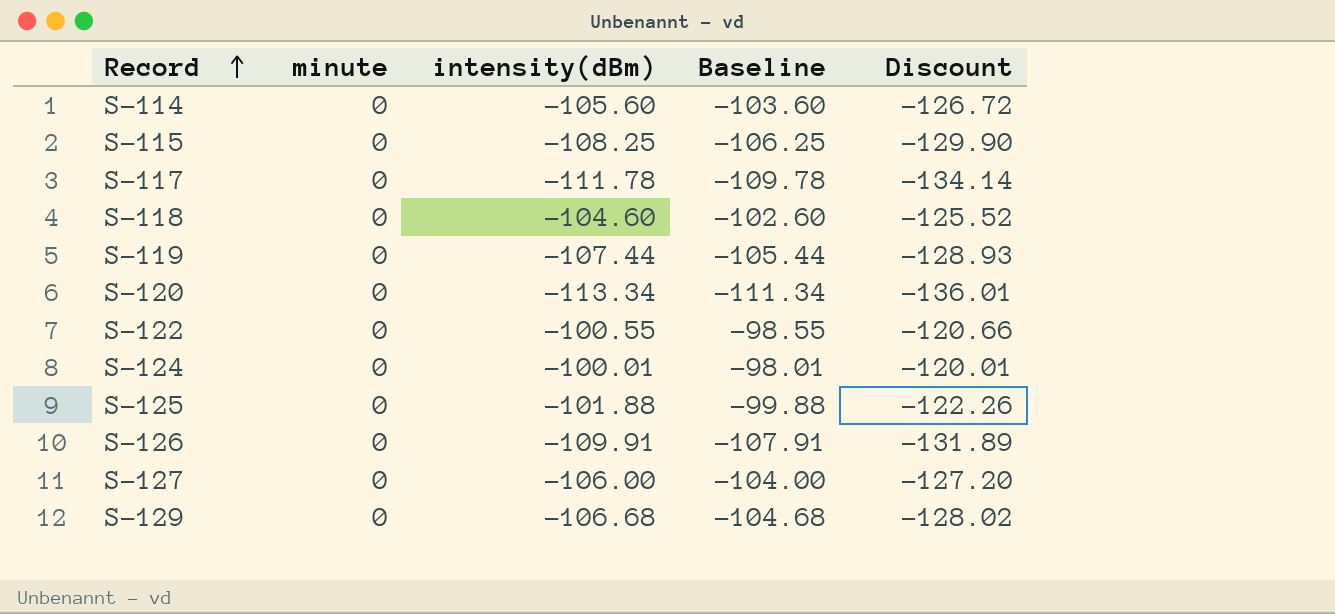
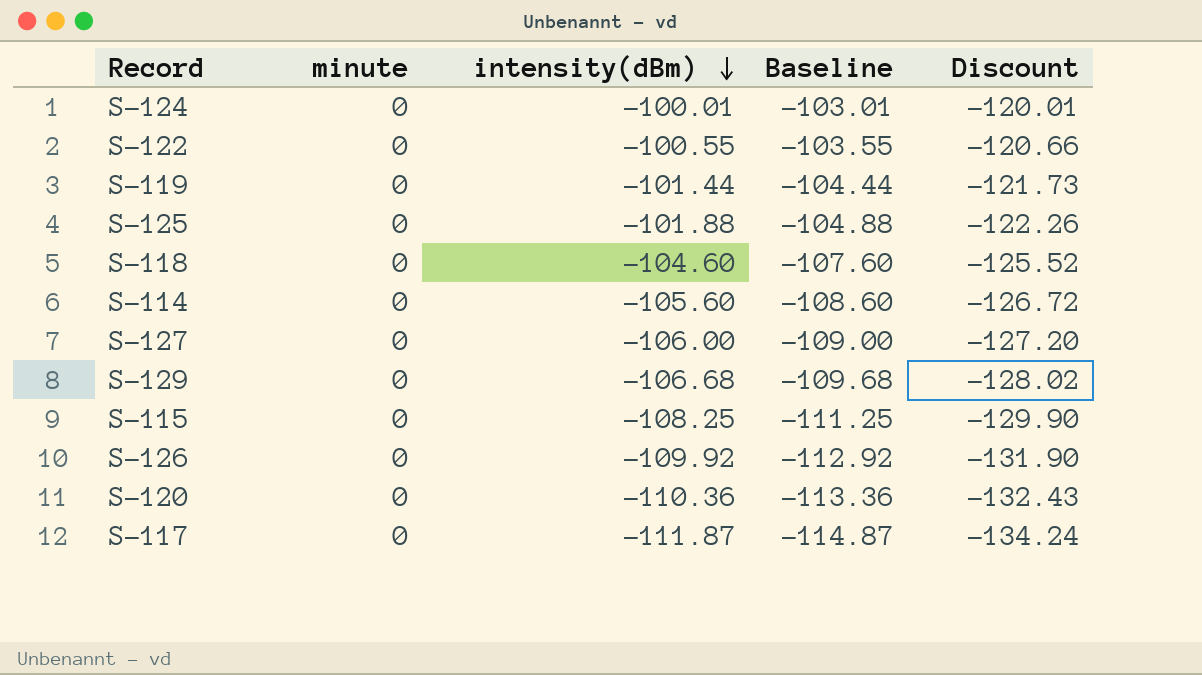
row order: Record ascending -> intensity(dBm) descending
column Baseline | formula: [intensity(dBm)] + 2 -> [intensity(dBm)] - 3
S-119 | intensity(dBm): -107.44 -> -101.44
S-119 | Discount: -128.93 -> -121.73
S-126 | intensity(dBm): -109.91 -> -109.92
S-126 | Discount: -131.89 -> -131.90
S-120 | intensity(dBm): -113.34 -> -110.36
S-120 | Discount: -136.01 -> -132.43
S-117 | intensity(dBm): -111.78 -> -111.87
S-117 | Discount: -134.14 -> -134.24

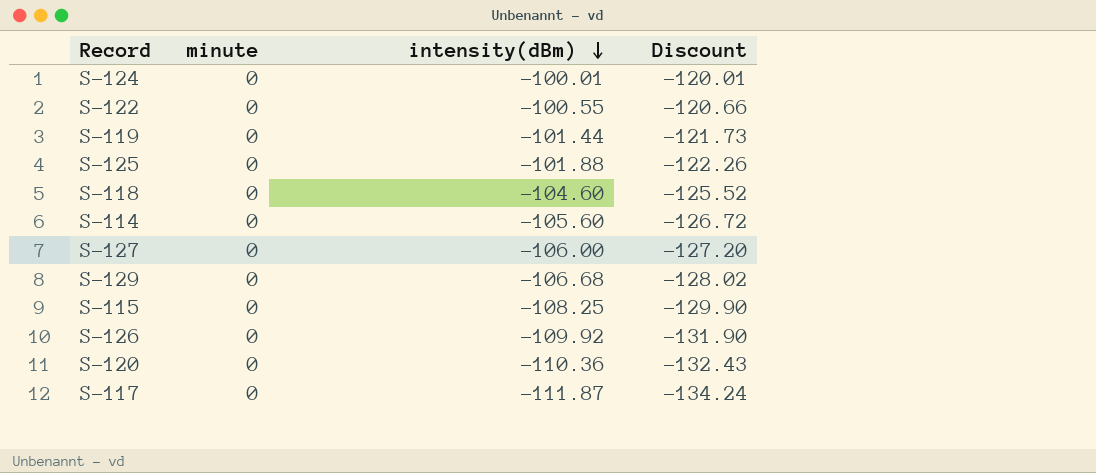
column Baseline | formula: [intensity(dBm)] - 3 -> none

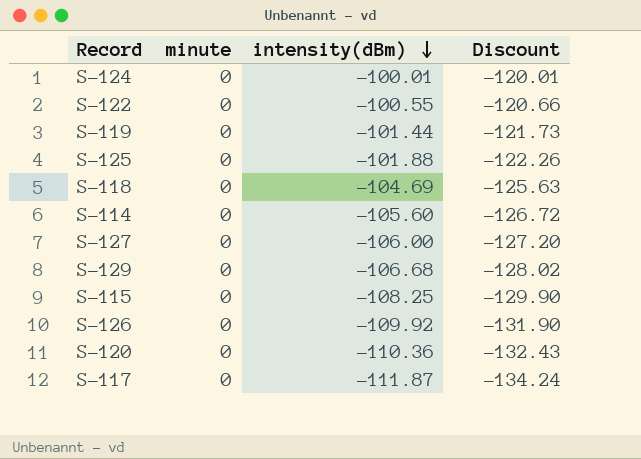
S-118 | intensity(dBm): -104.60 -> -104.69
S-118 | Discount: -125.52 -> -125.63

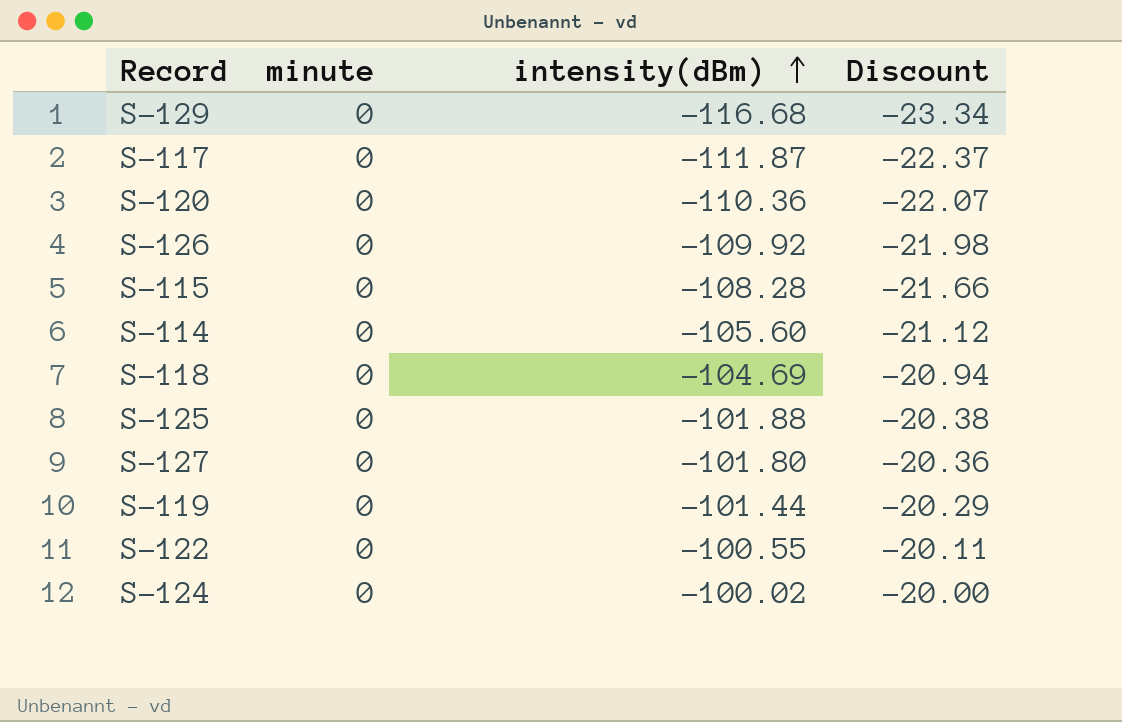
row order: intensity(dBm) descending -> intensity(dBm) ascending
column Discount | formula: [intensity(dBm)] * 1.2 -> [intensity(dBm)] * 0.2
S-129 | intensity(dBm): -106.68 -> -116.68
S-115 | intensity(dBm): -108.25 -> -108.28
S-127 | intensity(dBm): -106.00 -> -101.80
S-124 | intensity(dBm): -100.01 -> -100.02

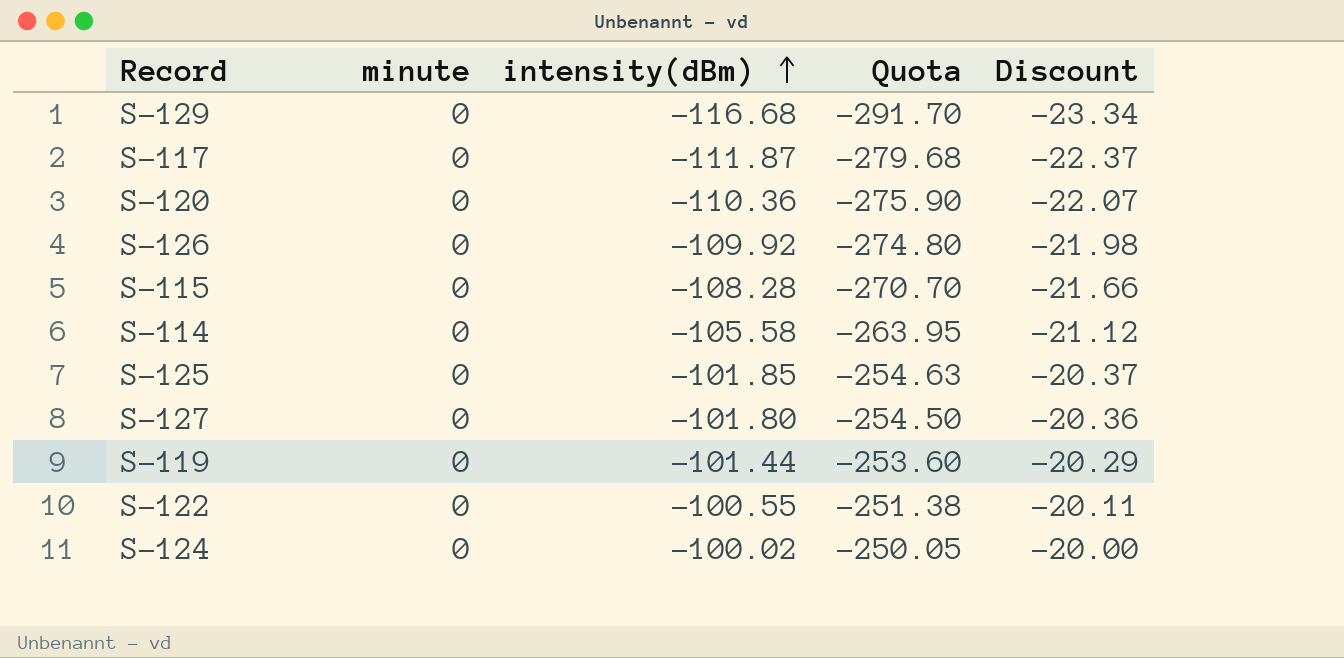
column Quota | formula: none -> [intensity(dBm)] * 2.5
row S-118: 0 | -104.69 | -20.94 -> none
S-114 | intensity(dBm): -105.60 -> -105.58
S-125 | intensity(dBm): -101.88 -> -101.85
S-125 | Discount: -20.38 -> -20.37

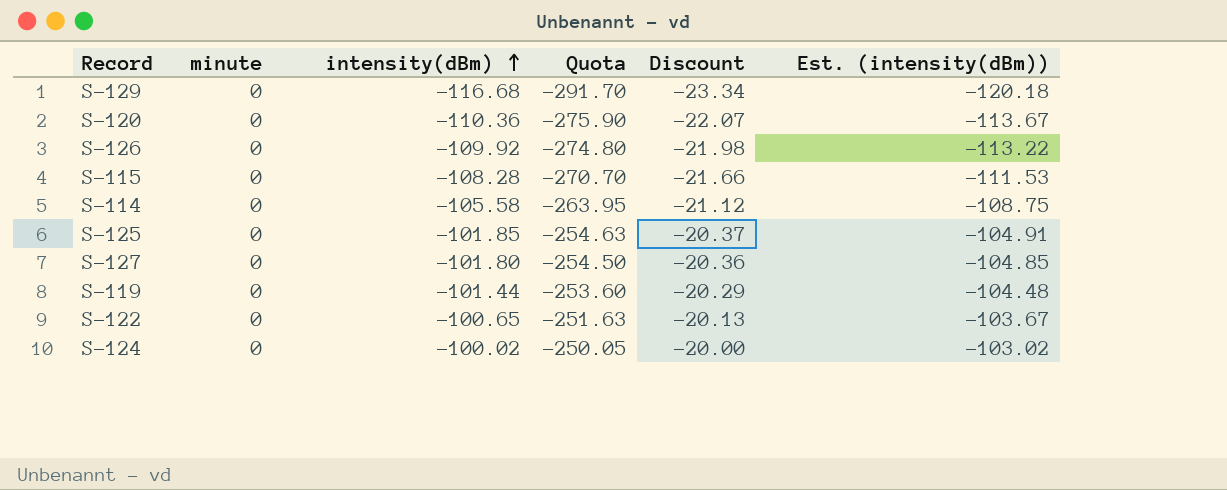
column Est. (intensity(dBm)) | formula: none -> [intensity(dBm)] * 1.03
row S-117: 0 | -111.87 | -279.68 | -22.37 -> none
S-122 | intensity(dBm): -100.55 -> -100.65
S-122 | Quota: -251.38 -> -251.63
S-122 | Discount: -20.11 -> -20.13

